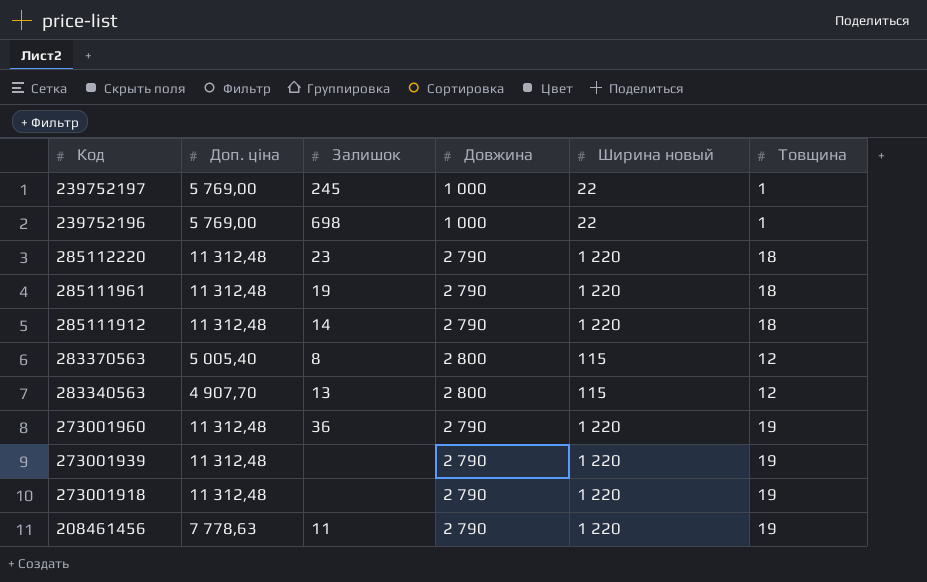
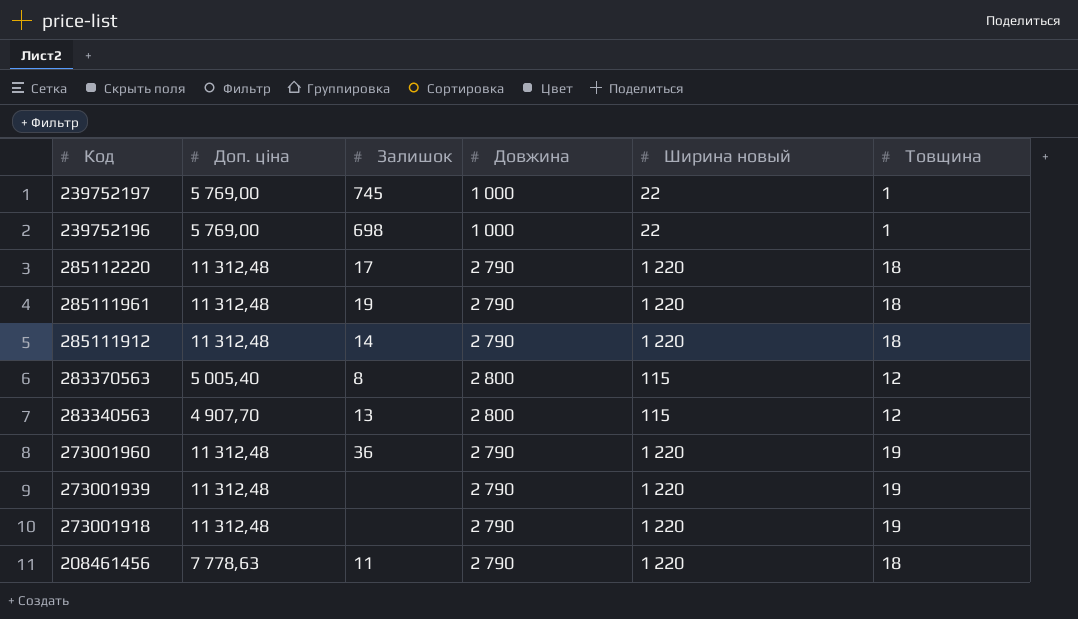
239752197 | Залишок: 245 -> 745
285112220 | Залишок: 23 -> 17
208461456 | Товщина: 19 -> 18

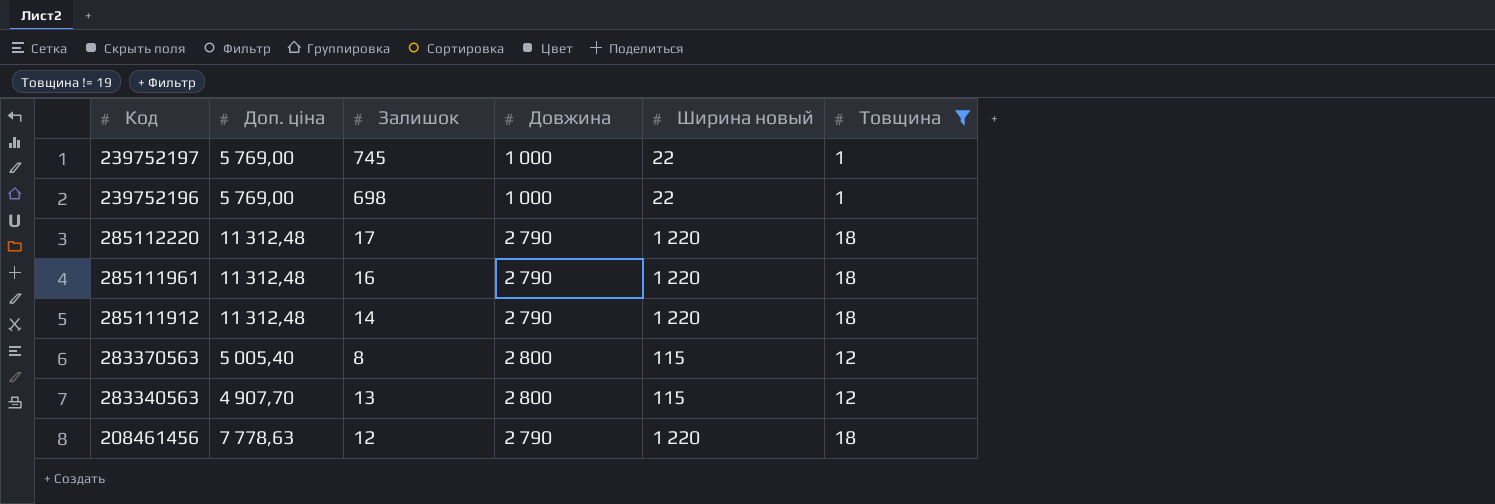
filter: none -> Товщина != 19
285111961 | Залишок: 19 -> 16
208461456 | Залишок: 11 -> 12

